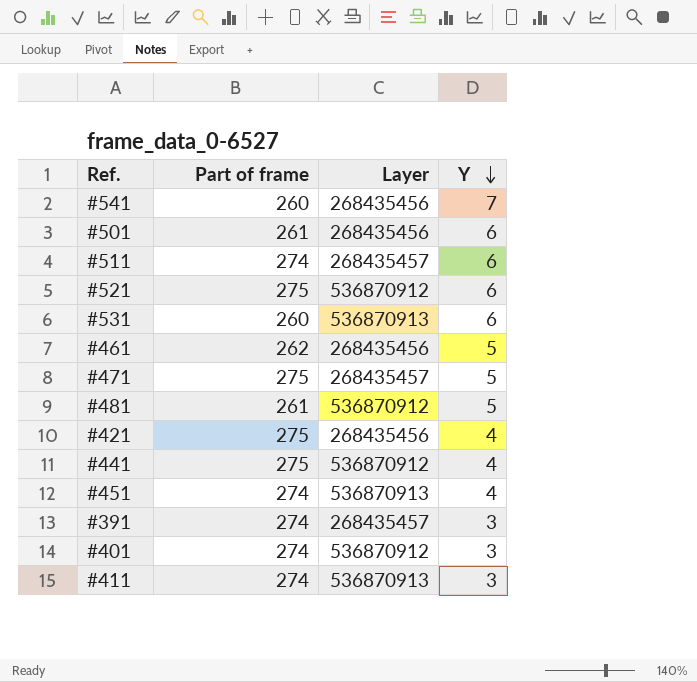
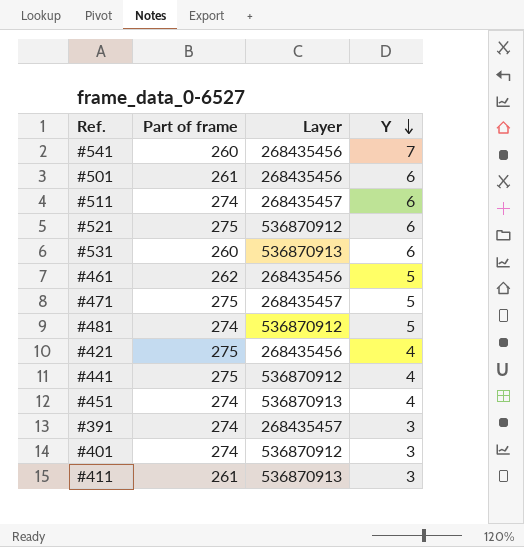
#481 | Part of frame: 261 -> 274
#411 | Part of frame: 274 -> 261

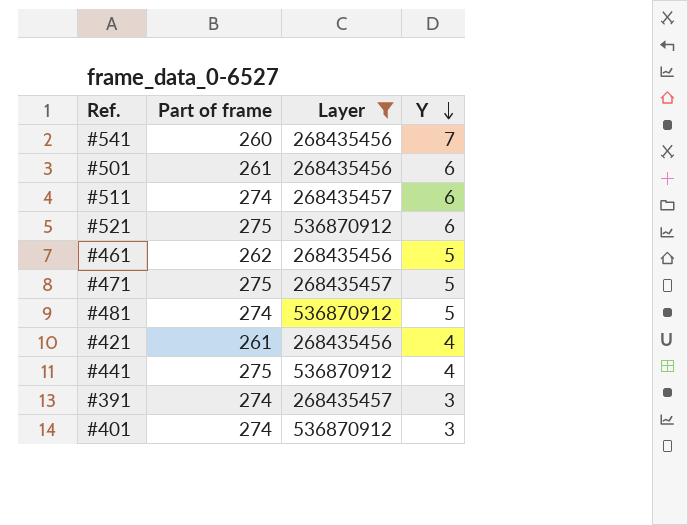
filter: none -> Layer != 536870913
#421 | Part of frame: 275 -> 261

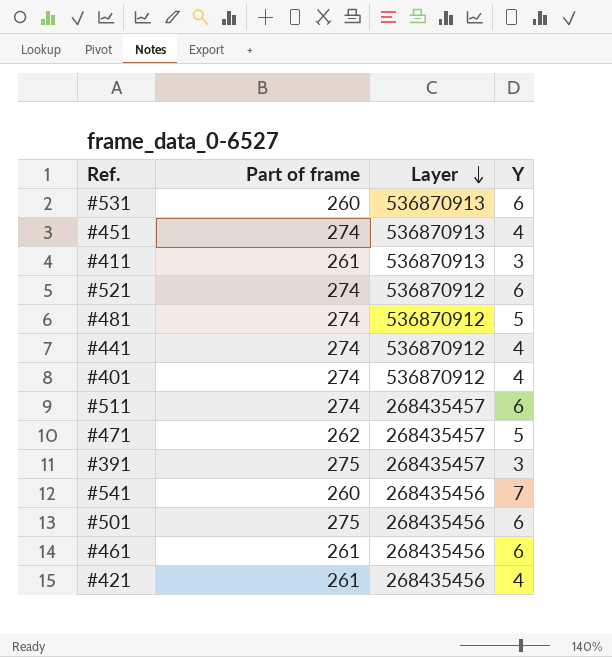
filter: Layer != 536870913 -> none
row order: Y descending -> Layer descending
#521 | Part of frame: 275 -> 274
#441 | Part of frame: 275 -> 274
#401 | Y: 3 -> 4
#471 | Part of frame: 275 -> 262
#391 | Part of frame: 274 -> 275
#501 | Part of frame: 261 -> 275
#461 | Part of frame: 262 -> 261
#461 | Y: 5 -> 6

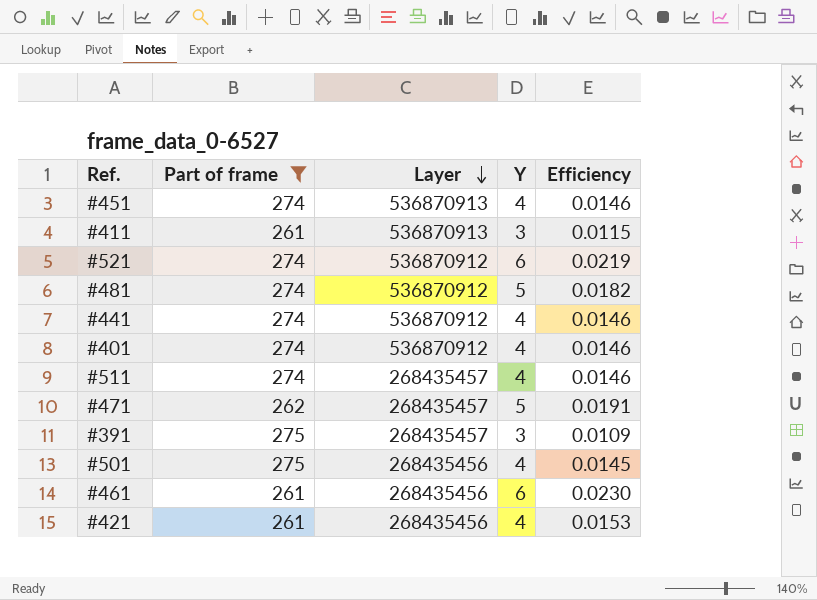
filter: none -> Part of frame != 260
column Efficiency | formula: none -> [Y] / [Part of frame]
#511 | Y: 6 -> 4
#501 | Y: 6 -> 4

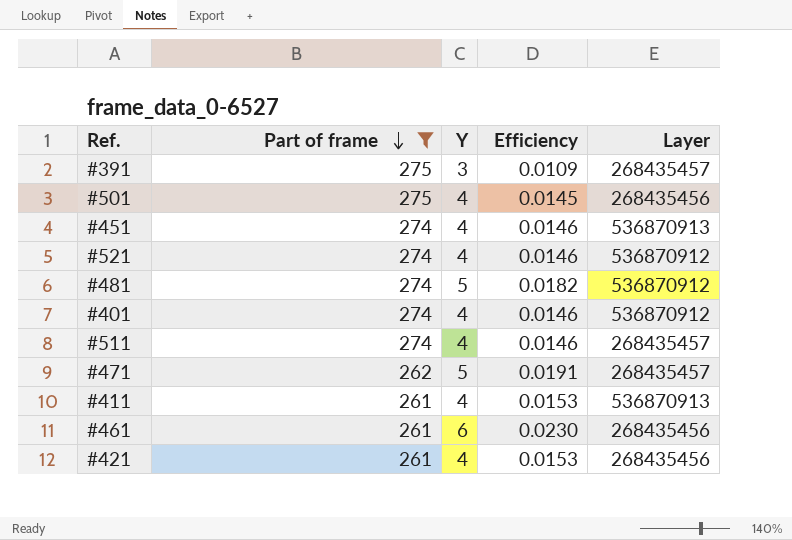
row order: Layer descending -> Part of frame descending
column Layer | position: 3 -> 5
row #441: 274 | 536870912 | 4 | 0.0146 -> none
#521 | Y: 6 -> 4
#521 | Efficiency: 0.0219 -> 0.0146
#411 | Y: 3 -> 4
#411 | Efficiency: 0.0115 -> 0.0153

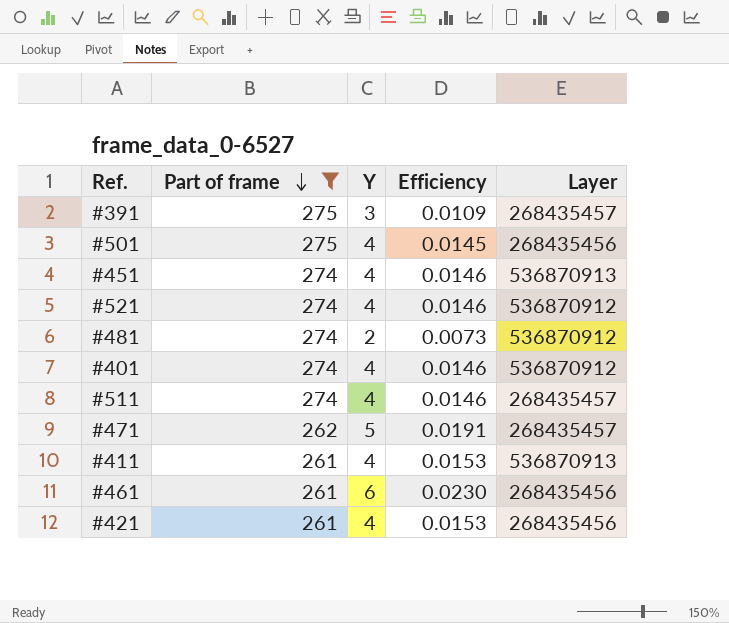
#481 | Y: 5 -> 2
#481 | Efficiency: 0.0182 -> 0.0073

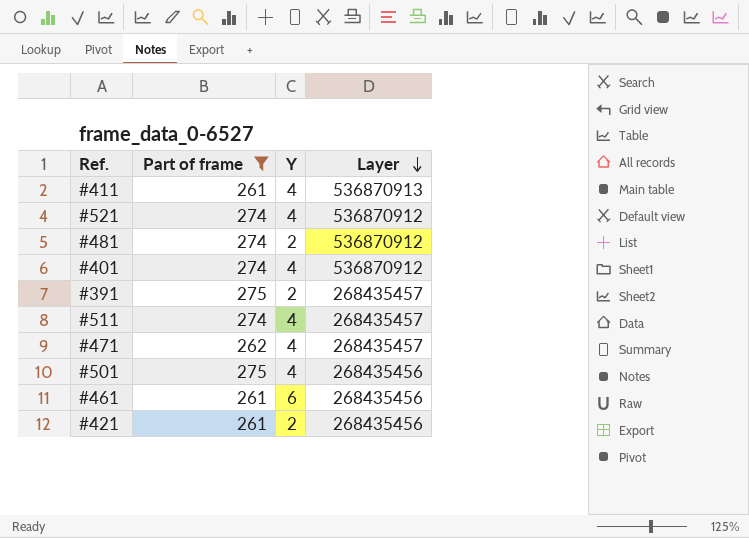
row order: Part of frame descending -> Layer descending
column Efficiency | formula: [Y] / [Part of frame] -> none
row #451: 274 | 4 | 0.0146 | 536870913 -> none
#391 | Y: 3 -> 2
#471 | Y: 5 -> 4
#421 | Y: 4 -> 2

